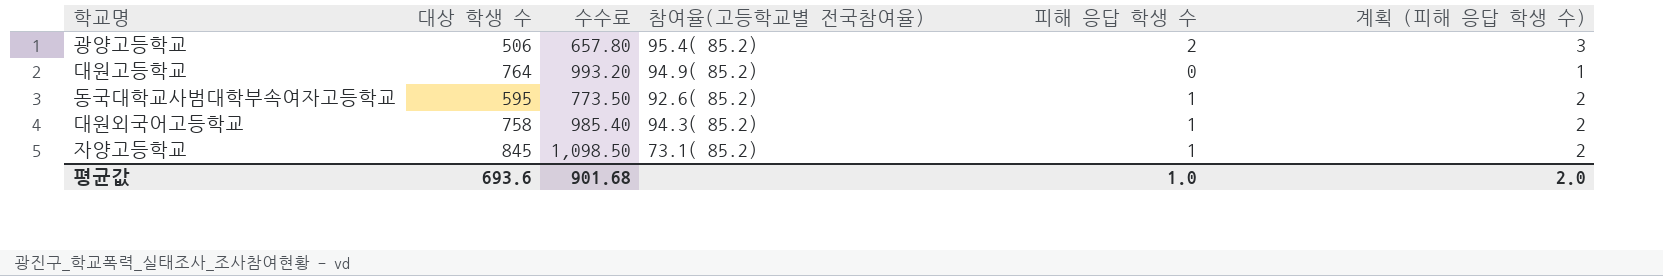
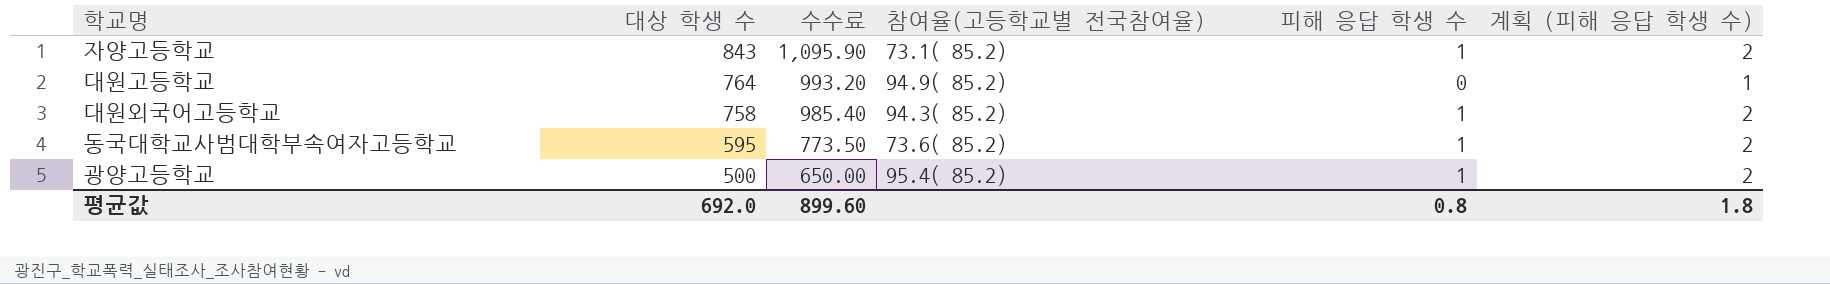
row order: none -> 대상 학생 수 descending
자양고등학교 | 대상 학생 수: 845 -> 843
자양고등학교 | 수수료: 1,098.50 -> 1,095.90
동국대학교사범대학부속여자고등학교 | 참여율(고등학교별 전국참여율): 92.6( 85.2) -> 73.6( 85.2)
광양고등학교 | 대상 학생 수: 506 -> 500
광양고등학교 | 수수료: 657.80 -> 650.00
광양고등학교 | 피해 응답 학생 수: 2 -> 1
광양고등학교 | 계획 (피해 응답 학생 수): 3 -> 2
평균값 | 대상 학생 수: 693.6 -> 692.0
평균값 | 수수료: 901.68 -> 899.60
평균값 | 피해 응답 학생 수: 1.0 -> 0.8
평균값 | 계획 (피해 응답 학생 수): 2.0 -> 1.8

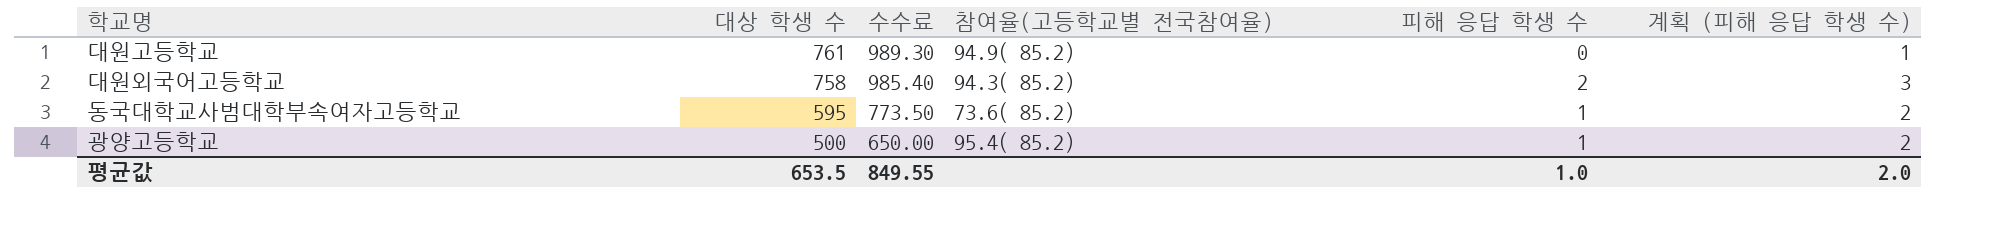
row 자양고등학교: 843 | 1,095.90 | 73.1( 85.2) | 1 | 2 -> none
대원고등학교 | 대상 학생 수: 764 -> 761
대원고등학교 | 수수료: 993.20 -> 989.30
대원외국어고등학교 | 피해 응답 학생 수: 1 -> 2
대원외국어고등학교 | 계획 (피해 응답 학생 수): 2 -> 3
평균값 | 대상 학생 수: 692.0 -> 653.5
평균값 | 수수료: 899.60 -> 849.55
평균값 | 피해 응답 학생 수: 0.8 -> 1.0
평균값 | 계획 (피해 응답 학생 수): 1.8 -> 2.0

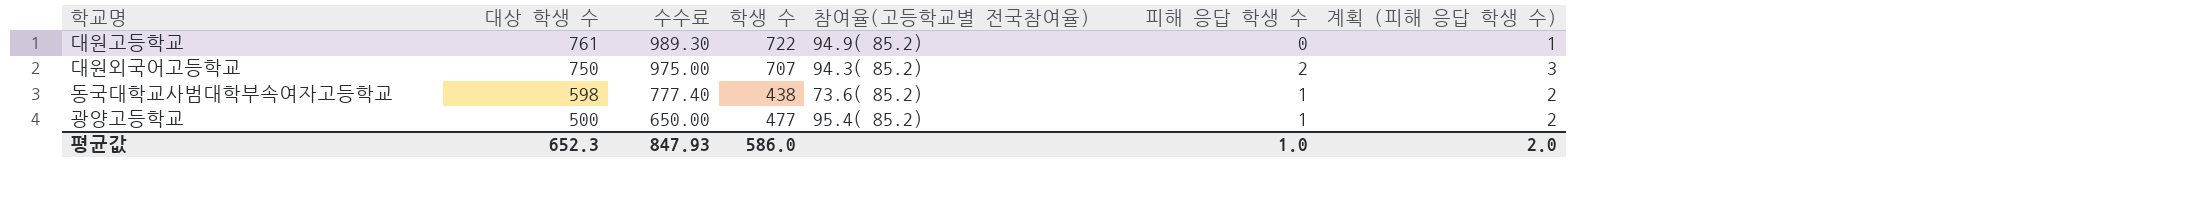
column 학생 수 | position: none -> 4
대원외국어고등학교 | 대상 학생 수: 758 -> 750
대원외국어고등학교 | 수수료: 985.40 -> 975.00
동국대학교사범대학부속여자고등학교 | 대상 학생 수: 595 -> 598
동국대학교사범대학부속여자고등학교 | 수수료: 773.50 -> 777.40
평균값 | 대상 학생 수: 653.5 -> 652.3
평균값 | 수수료: 849.55 -> 847.93

